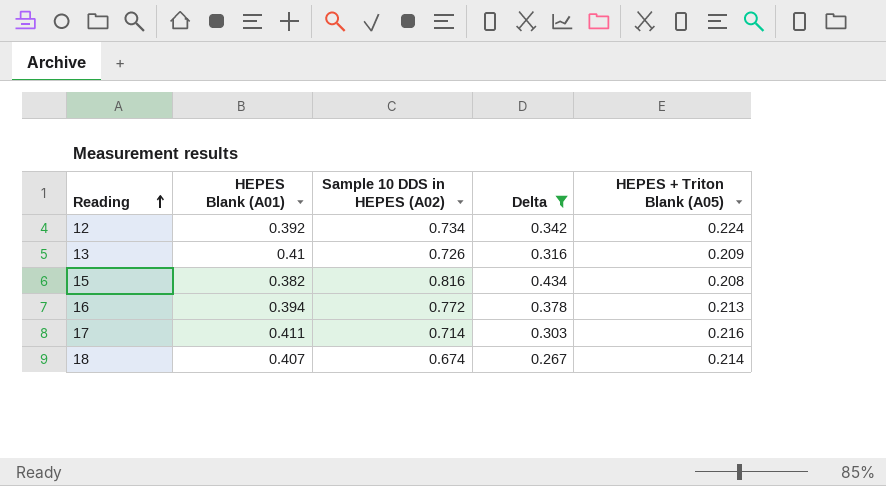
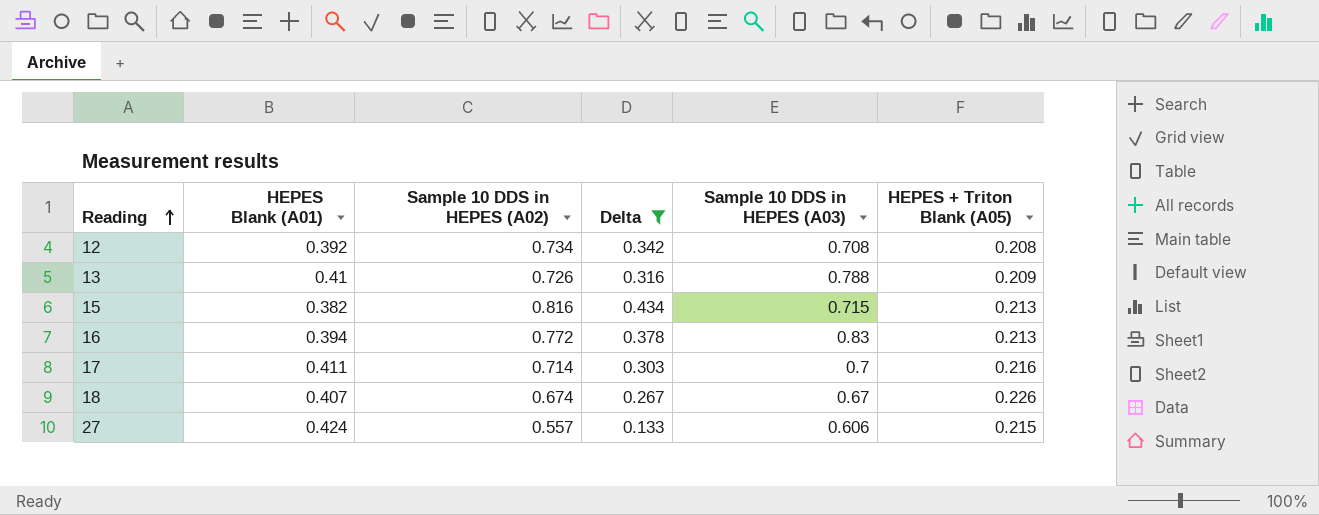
column Sample 10 DDS in HEPES (A03) | position: none -> 5
12 | HEPES + Triton Blank (A05): 0.224 -> 0.208
15 | HEPES + Triton Blank (A05): 0.208 -> 0.213
18 | HEPES + Triton Blank (A05): 0.214 -> 0.226
row 27: none -> 0.424 | 0.557 | 0.133 | 0.606 | 0.215

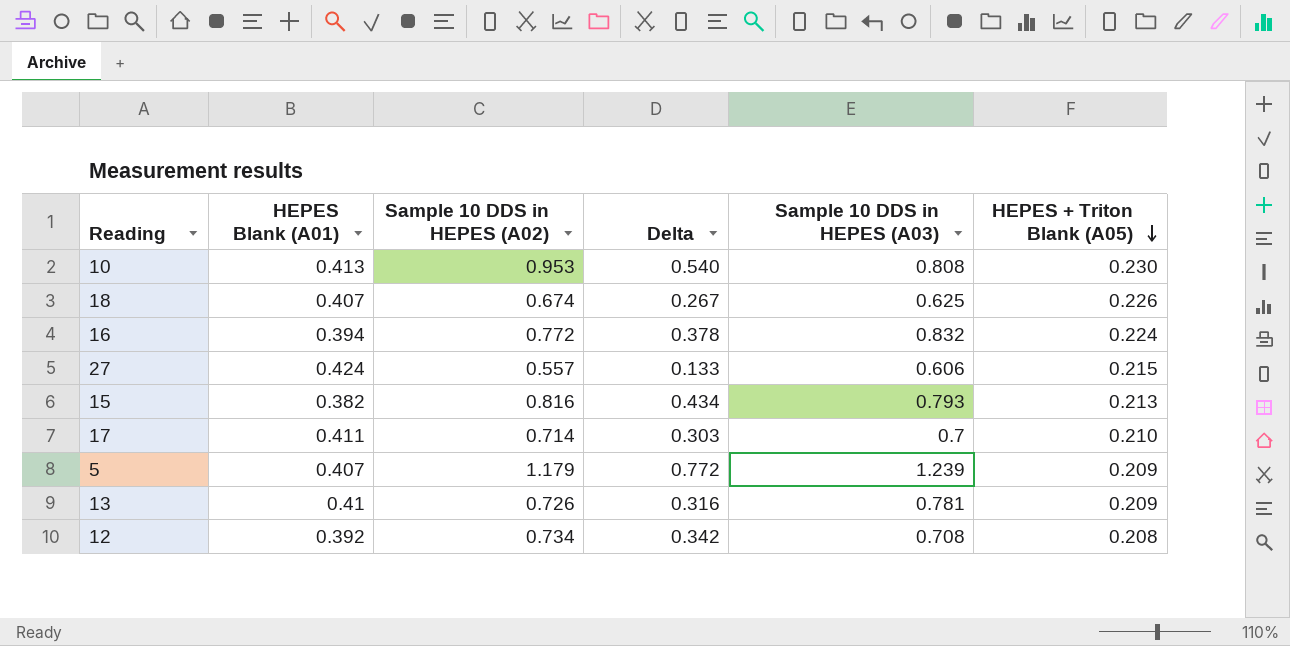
filter: Delta <= 0.434 -> none
row order: Reading ascending -> HEPES + Triton Blank (A05) descending
18 | Sample 10 DDS in HEPES (A03): 0.67 -> 0.625
16 | Sample 10 DDS in HEPES (A03): 0.83 -> 0.832
16 | HEPES + Triton Blank (A05): 0.213 -> 0.224
15 | Sample 10 DDS in HEPES (A03): 0.715 -> 0.793
17 | HEPES + Triton Blank (A05): 0.216 -> 0.210
13 | Sample 10 DDS in HEPES (A03): 0.788 -> 0.781

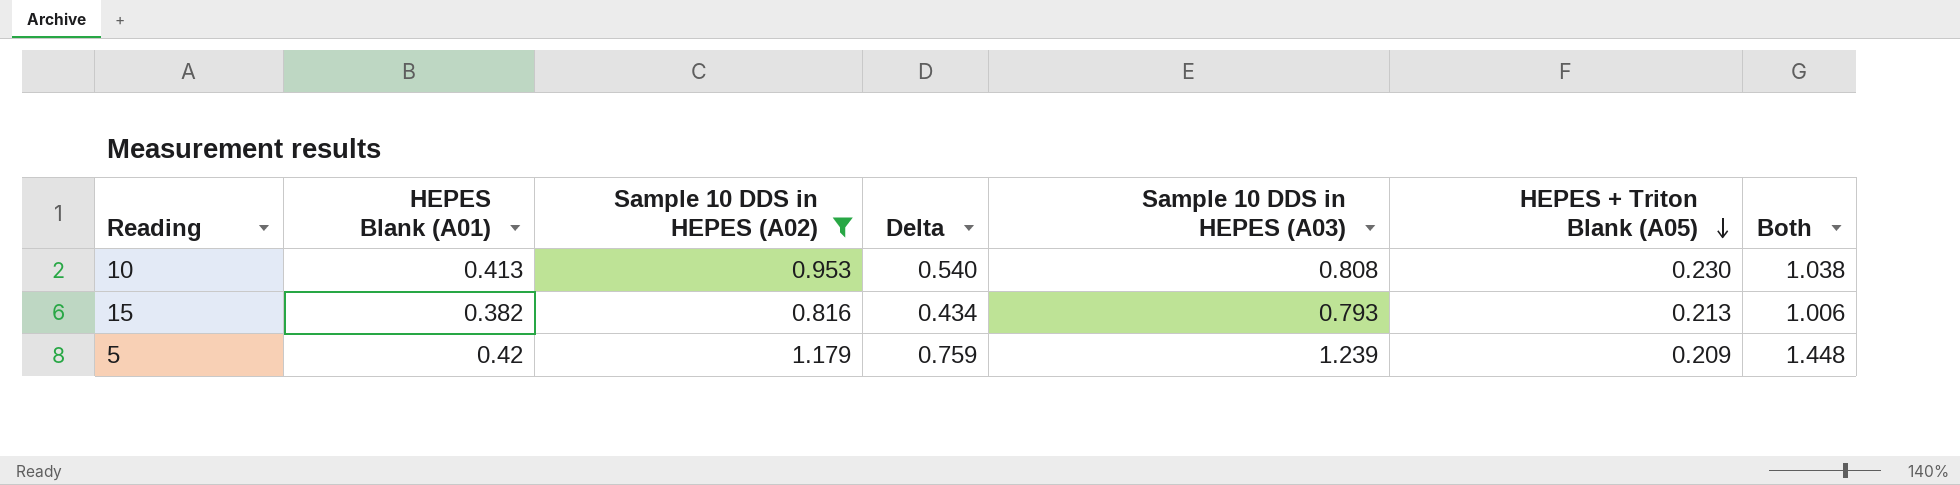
filter: none -> Sample 10 DDS in HEPES (A02) >= 0.816
column Both | formula: none -> [Sample 10 DDS in HEPES (A03)] + [HEPES + Triton Blank (A05)]
5 | HEPES Blank (A01): 0.407 -> 0.42
5 | Delta: 0.772 -> 0.759

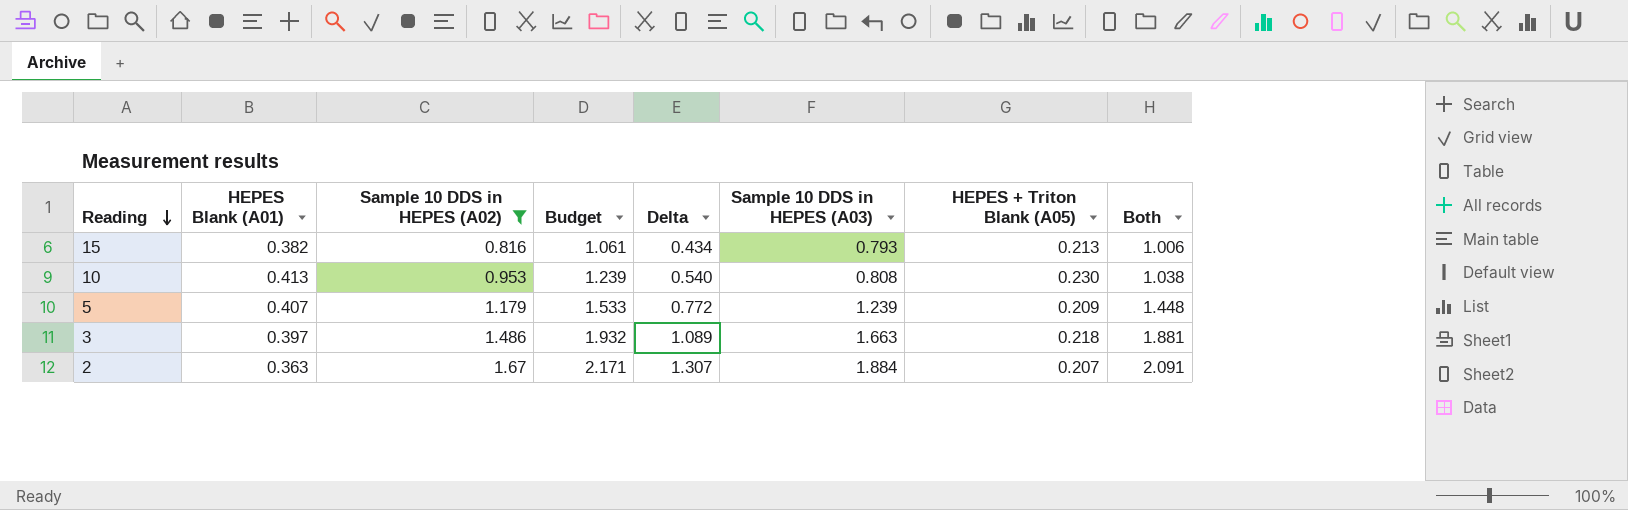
row order: HEPES + Triton Blank (A05) descending -> Reading descending
column Budget | formula: none -> [Sample 10 DDS in HEPES (A02)] * 1.3
5 | HEPES Blank (A01): 0.42 -> 0.407
5 | Delta: 0.759 -> 0.772
row 3: none -> 0.397 | 1.486 | 1.932 | 1.089 | 1.663 | 0.218 | 1.881
row 2: none -> 0.363 | 1.67 | 2.171 | 1.307 | 1.884 | 0.207 | 2.091

